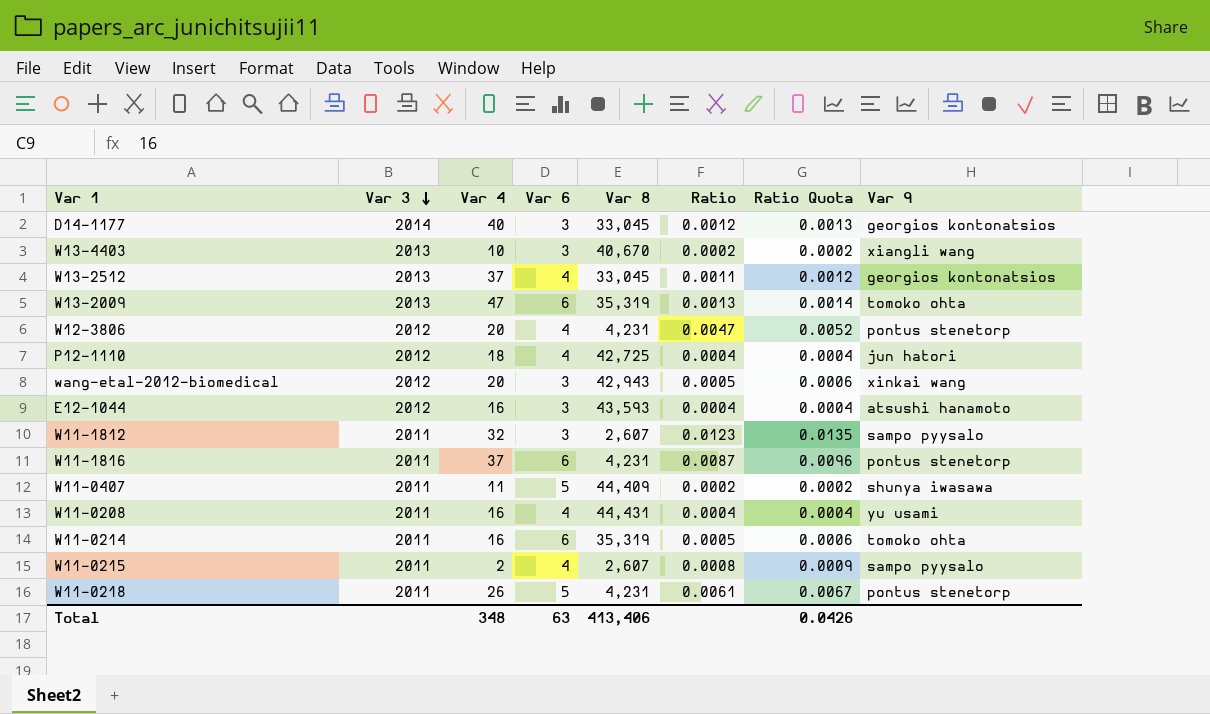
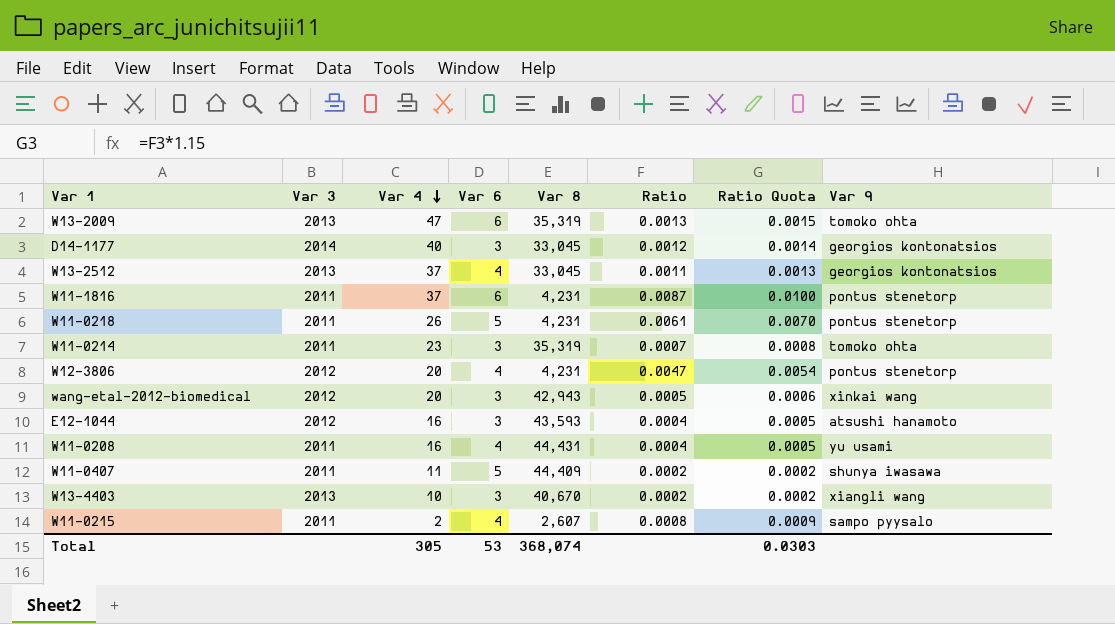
row order: Var 3 descending -> Var 4 descending
column Ratio Quota | formula: [Ratio] * 1.1 -> [Ratio] * 1.15
row P12-1110: 2012 | 18 | 4 | 42,725 | 0.0004 | 0.0004 | jun hatori -> none
row W11-1812: 2011 | 32 | 3 | 2,607 | 0.0123 | 0.0135 | sampo pyysalo -> none
W11-0214 | Var 4: 16 -> 23
W11-0214 | Var 6: 6 -> 3
W11-0214 | Ratio: 0.0005 -> 0.0007
Total | Var 4: 348 -> 305
Total | Var 6: 63 -> 53
Total | Var 8: 413,406 -> 368,074
Total | Ratio Quota: 0.0426 -> 0.0303

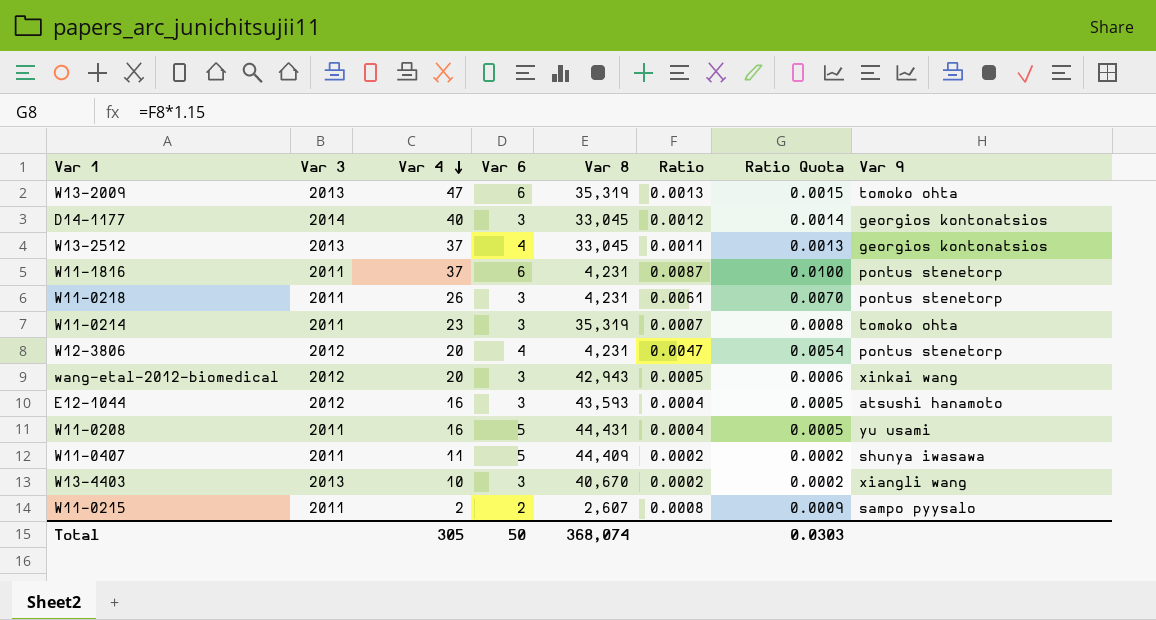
W11-0218 | Var 6: 5 -> 3
W11-0208 | Var 6: 4 -> 5
W11-0215 | Var 6: 4 -> 2
Total | Var 6: 53 -> 50

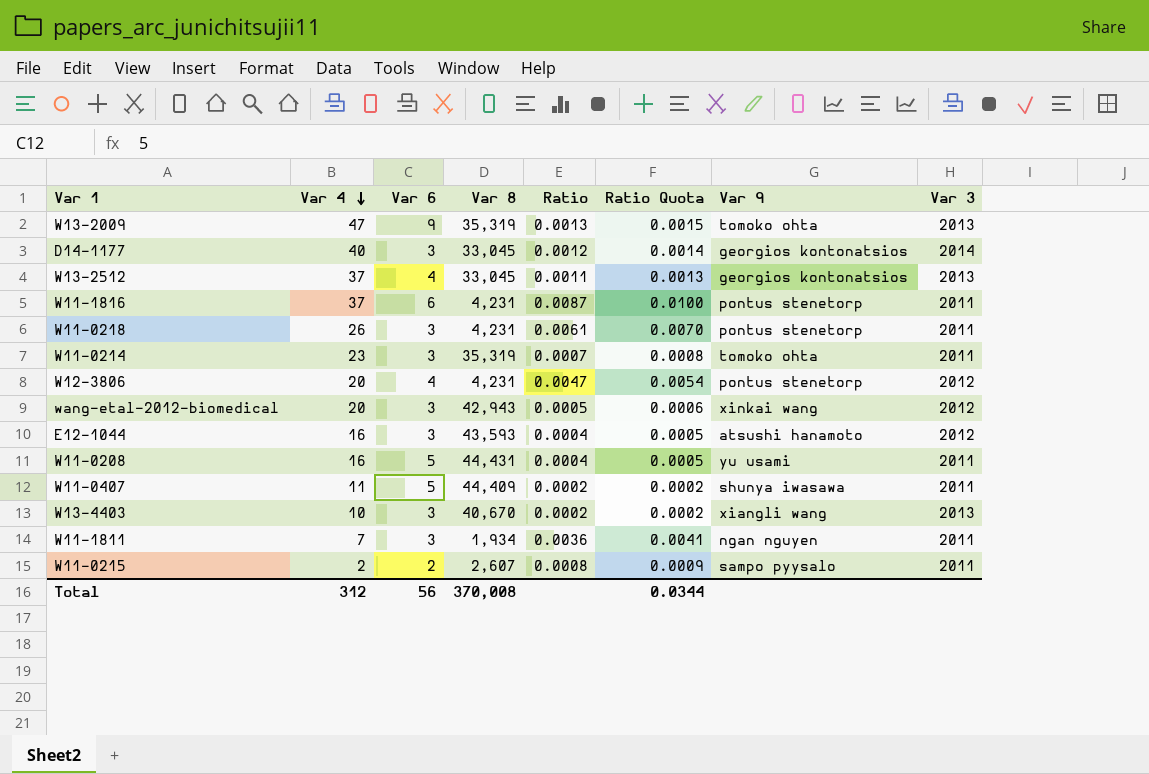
column Var 3 | position: 2 -> 8
W13-2009 | Var 6: 6 -> 9
row W11-1811: none -> 7 | 3 | 1,934 | 0.0036 | 0.0041 | ngan nguyen | 2011
Total | Var 4: 305 -> 312
Total | Var 6: 50 -> 56
Total | Var 8: 368,074 -> 370,008
Total | Ratio Quota: 0.0303 -> 0.0344

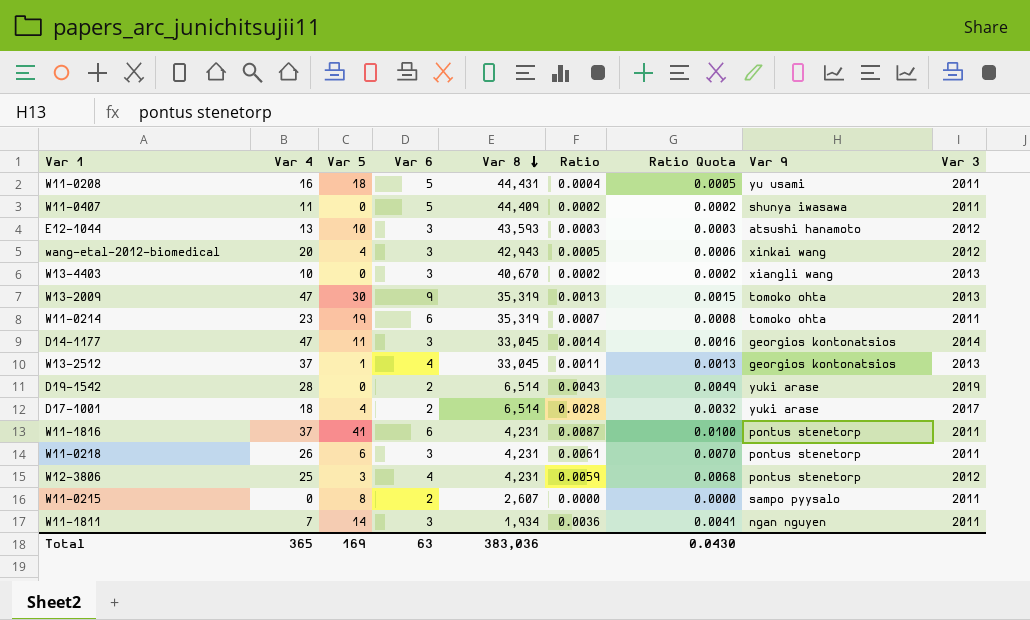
row order: Var 4 descending -> Var 8 descending
column Var 5 | position: none -> 3
E12-1044 | Var 4: 16 -> 13
E12-1044 | Ratio: 0.0004 -> 0.0003
E12-1044 | Ratio Quota: 0.0005 -> 0.0003
W11-0214 | Var 6: 3 -> 6
D14-1177 | Var 4: 40 -> 47
D14-1177 | Ratio: 0.0012 -> 0.0014
D14-1177 | Ratio Quota: 0.0014 -> 0.0016
row D19-1542: none -> 28 | 0 | 2 | 6,514 | 0.0043 | 0.0049 | yuki arase | 2019
row D17-1001: none -> 18 | 4 | 2 | 6,514 | 0.0028 | 0.0032 | yuki arase | 2017
W12-3806 | Var 4: 20 -> 25
W12-3806 | Ratio: 0.0047 -> 0.0059
W12-3806 | Ratio Quota: 0.0054 -> 0.0068
W11-0215 | Var 4: 2 -> 0
W11-0215 | Ratio: 0.0008 -> 0.0000
W11-0215 | Ratio Quota: 0.0009 -> 0.0000
Total | Var 4: 312 -> 365
Total | Var 6: 56 -> 63
Total | Var 8: 370,008 -> 383,036
Total | Ratio Quota: 0.0344 -> 0.0430

